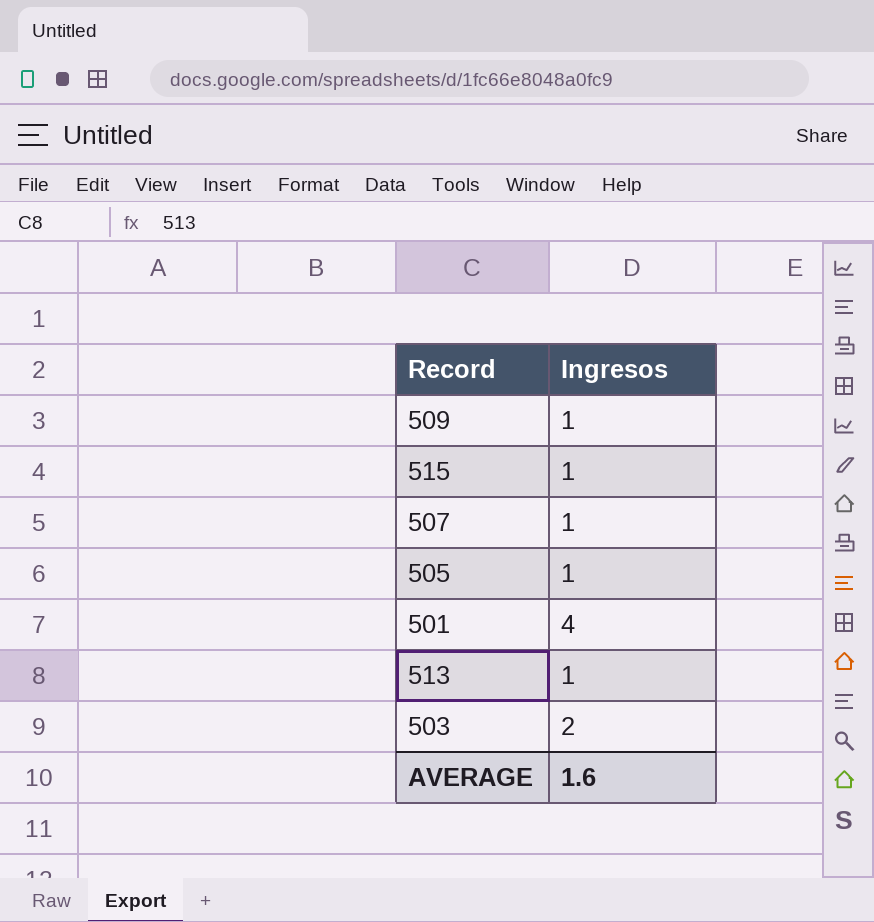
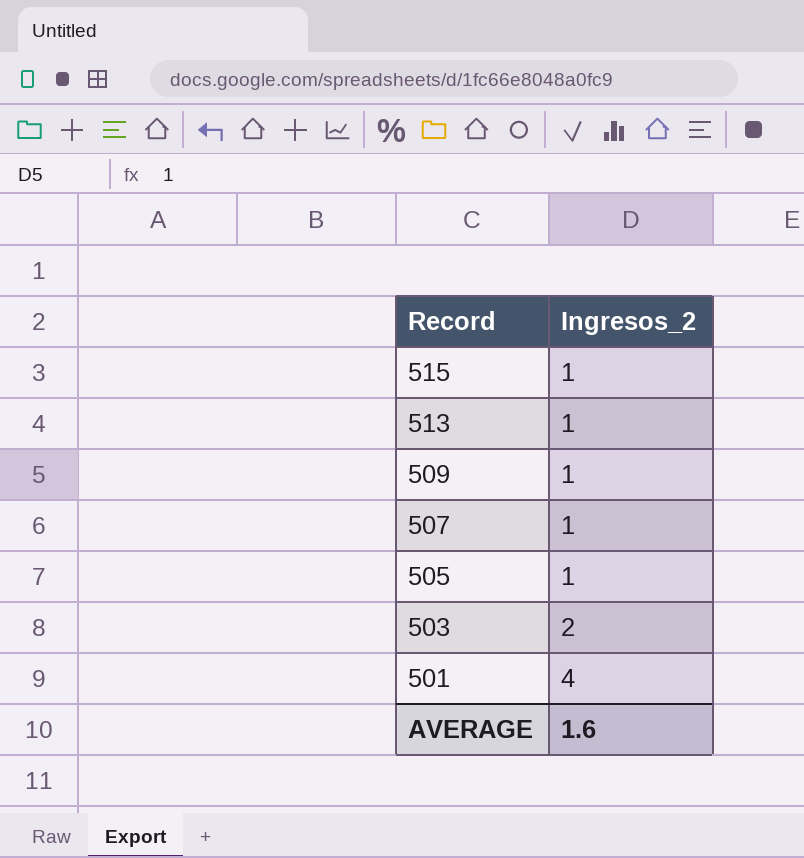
row order: none -> Record descending
column name: Ingresos -> Ingresos_2

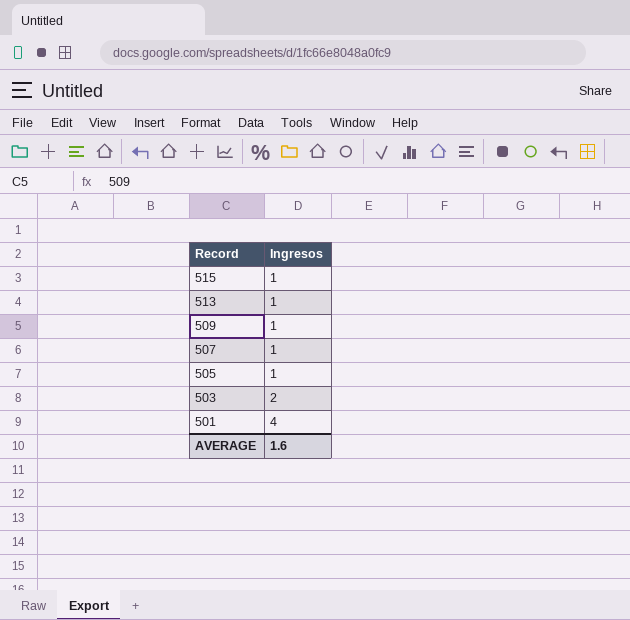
column name: Ingresos_2 -> Ingresos

